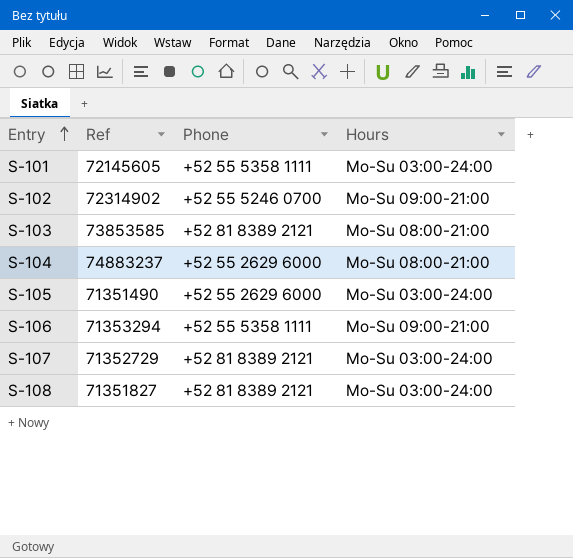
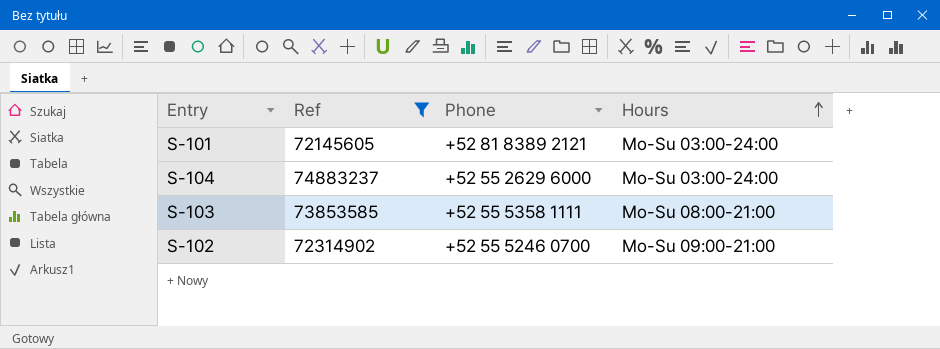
filter: none -> Ref >= 72145605
row order: Entry ascending -> Hours ascending
S-101 | Phone: +52 55 5358 1111 -> +52 81 8389 2121
S-104 | Hours: Mo-Su 08:00-21:00 -> Mo-Su 03:00-24:00
S-103 | Phone: +52 81 8389 2121 -> +52 55 5358 1111

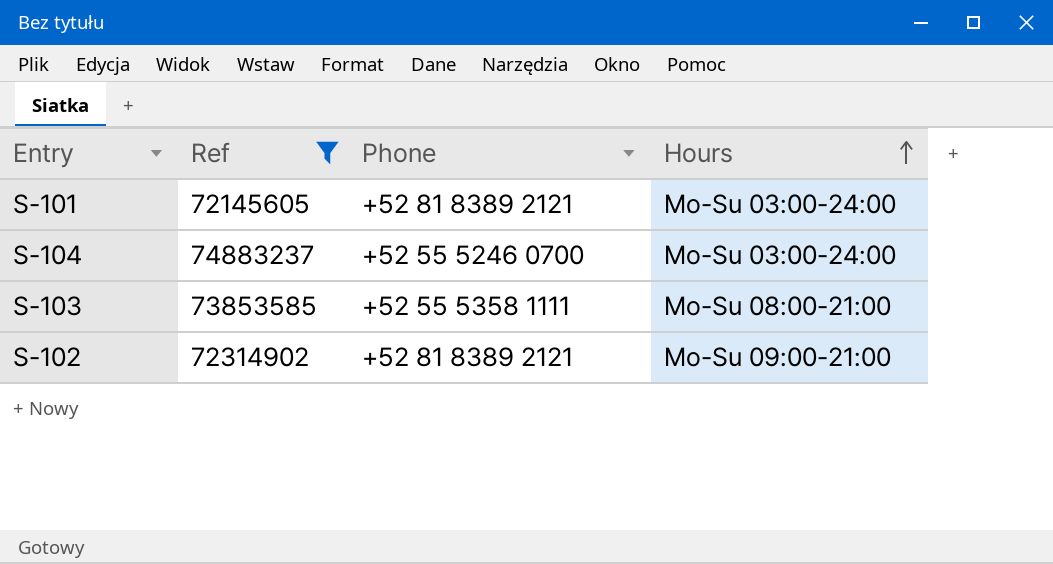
S-104 | Phone: +52 55 2629 6000 -> +52 55 5246 0700
S-102 | Phone: +52 55 5246 0700 -> +52 81 8389 2121

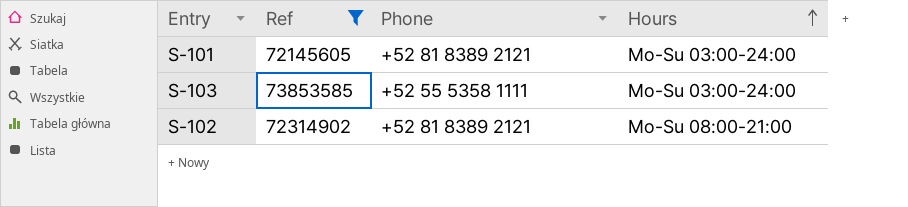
row S-104: 74883237 | +52 55 5246 0700 | Mo-Su 03:00-24:00 -> none
S-103 | Hours: Mo-Su 08:00-21:00 -> Mo-Su 03:00-24:00
S-102 | Hours: Mo-Su 09:00-21:00 -> Mo-Su 08:00-21:00

